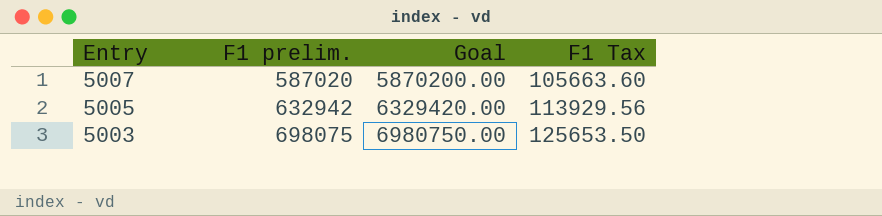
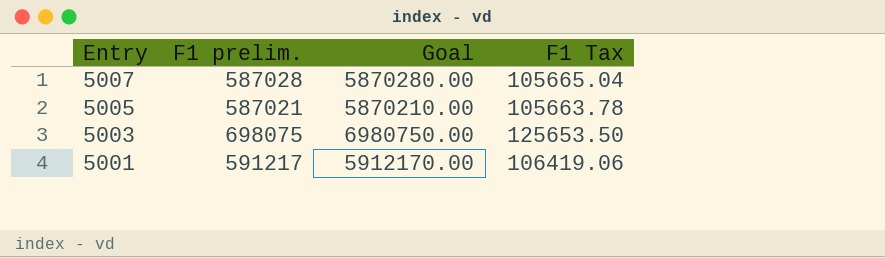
5007 | F1 prelim.: 587020 -> 587028
5007 | Goal: 5870200.00 -> 5870280.00
5007 | F1 Tax: 105663.60 -> 105665.04
5005 | F1 prelim.: 632942 -> 587021
5005 | Goal: 6329420.00 -> 5870210.00
5005 | F1 Tax: 113929.56 -> 105663.78
row 5001: none -> 591217 | 5912170.00 | 106419.06

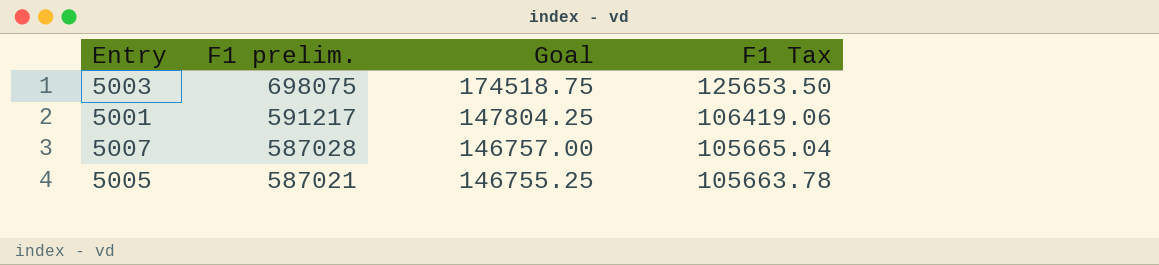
row order: Entry descending -> F1 prelim. descending
column Goal | formula: [F1 prelim.] * 10 -> [F1 prelim.] * 0.25

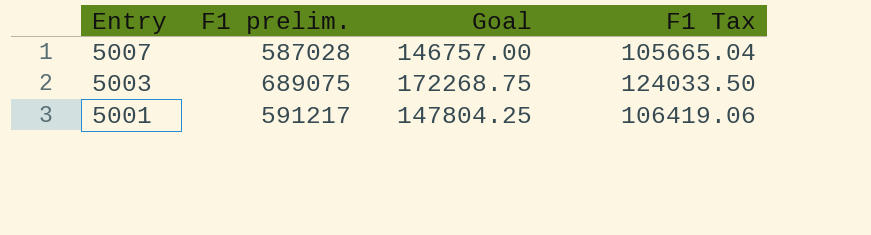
row order: F1 prelim. descending -> Entry descending
row 5005: 587021 | 146755.25 | 105663.78 -> none
5003 | F1 prelim.: 698075 -> 689075
5003 | Goal: 174518.75 -> 172268.75
5003 | F1 Tax: 125653.50 -> 124033.50

